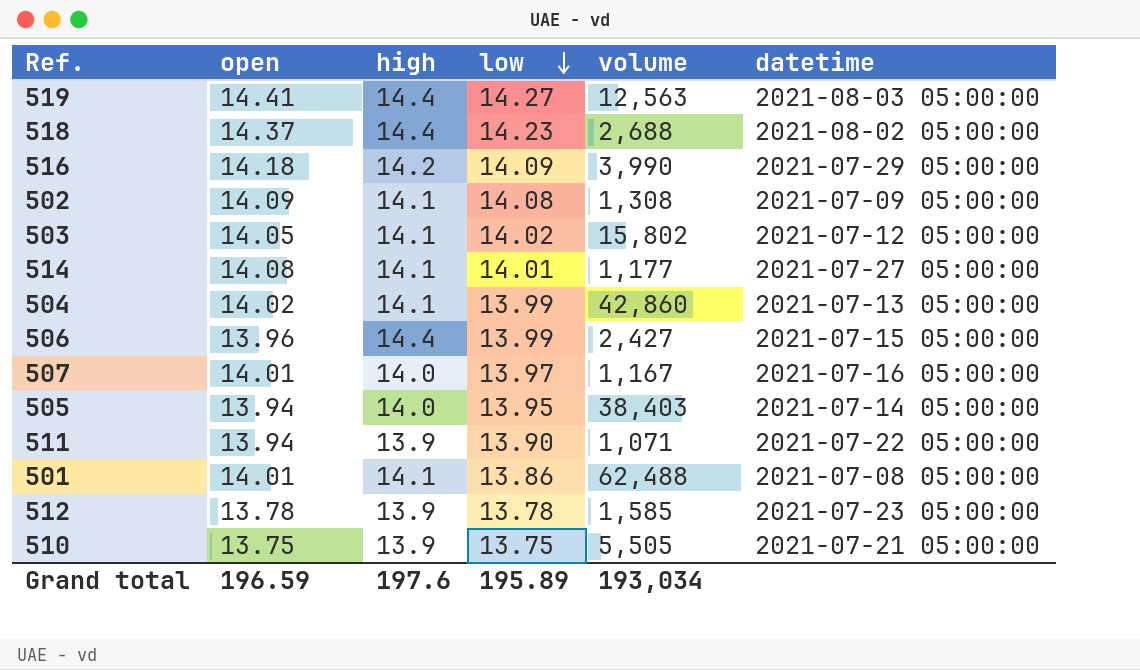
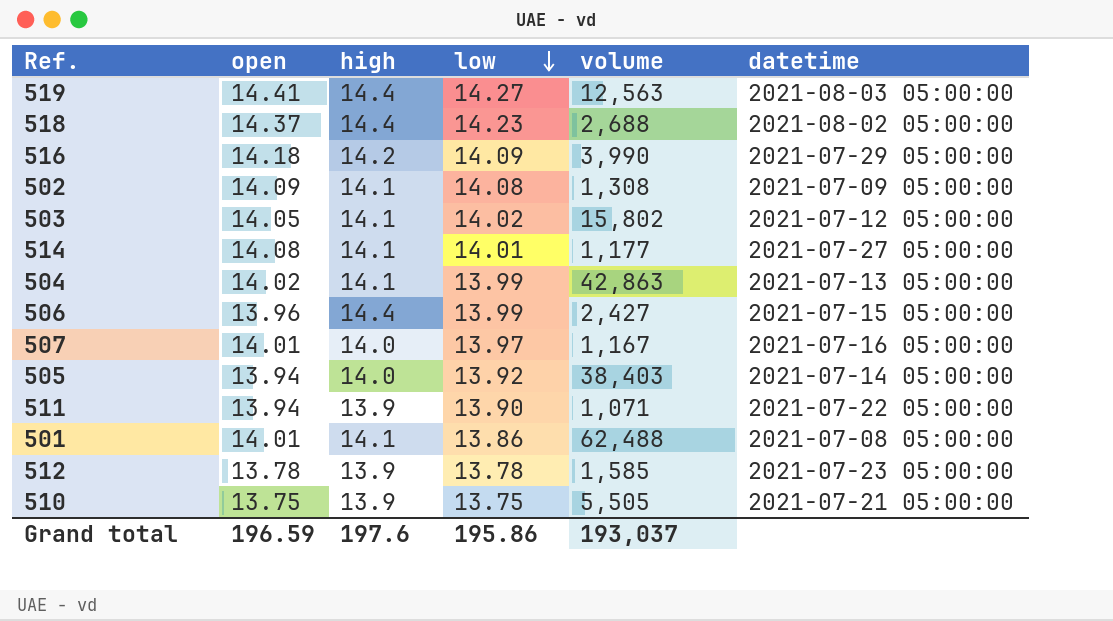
504 | volume: 42,860 -> 42,863
505 | low: 13.95 -> 13.92
Grand total | low: 195.89 -> 195.86
Grand total | volume: 193,034 -> 193,037

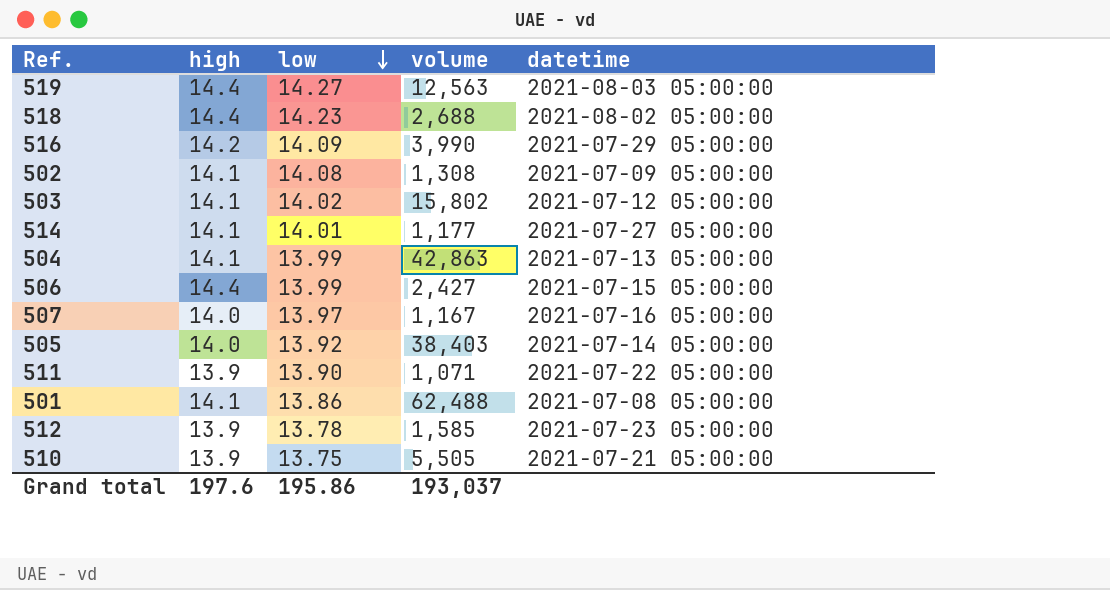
column open | position: 2 -> none

